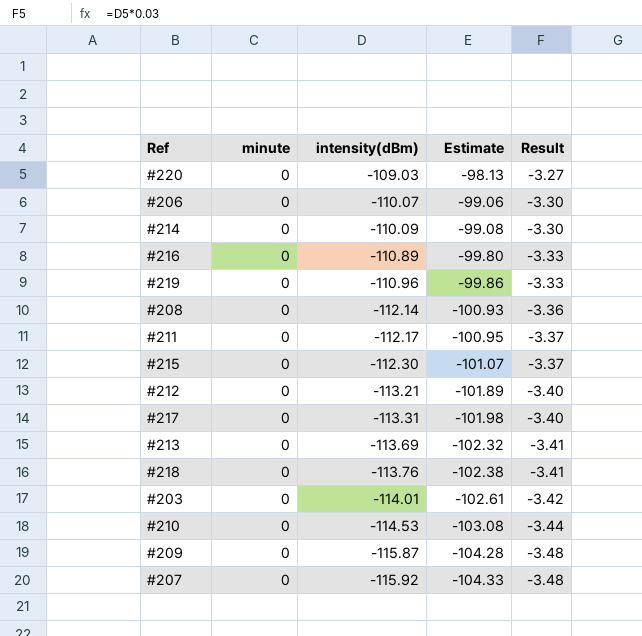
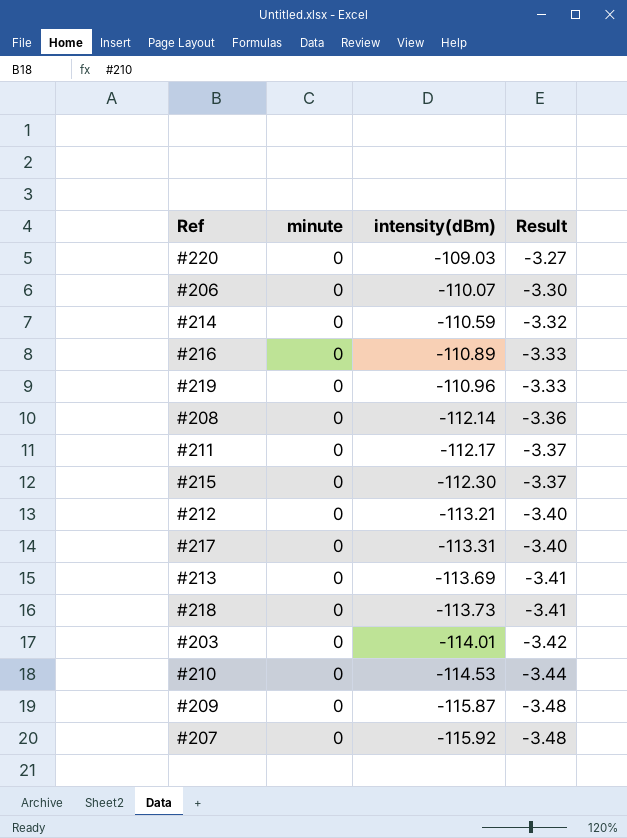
column Estimate | formula: [intensity(dBm)] * 0.9 -> none
#214 | intensity(dBm): -110.09 -> -110.59
#214 | Result: -3.30 -> -3.32
#218 | intensity(dBm): -113.76 -> -113.73

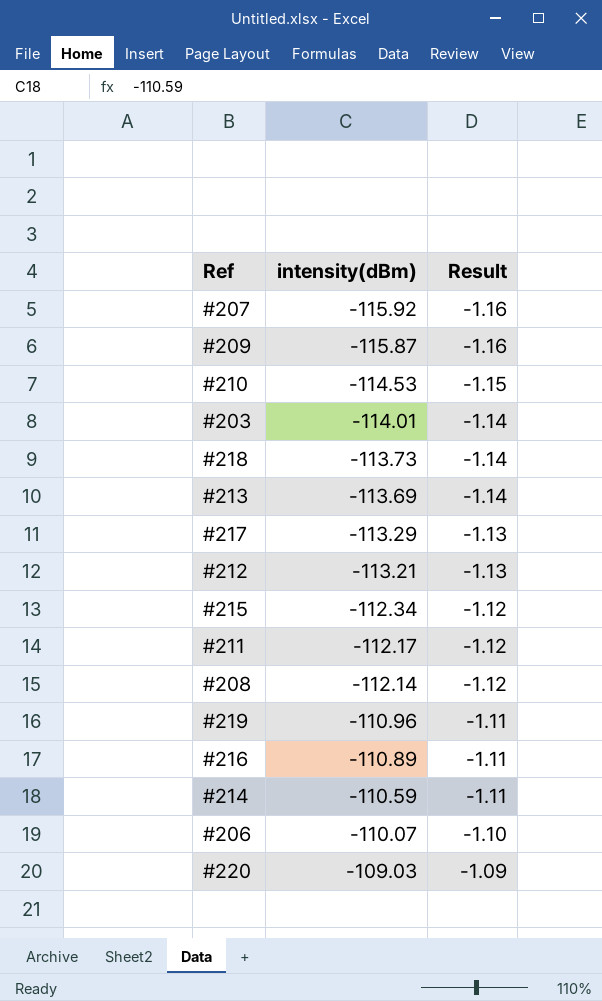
row order: intensity(dBm) descending -> intensity(dBm) ascending
column minute | position: 2 -> none
column Result | formula: [intensity(dBm)] * 0.03 -> [intensity(dBm)] * 0.01
#217 | intensity(dBm): -113.31 -> -113.29
#215 | intensity(dBm): -112.30 -> -112.34

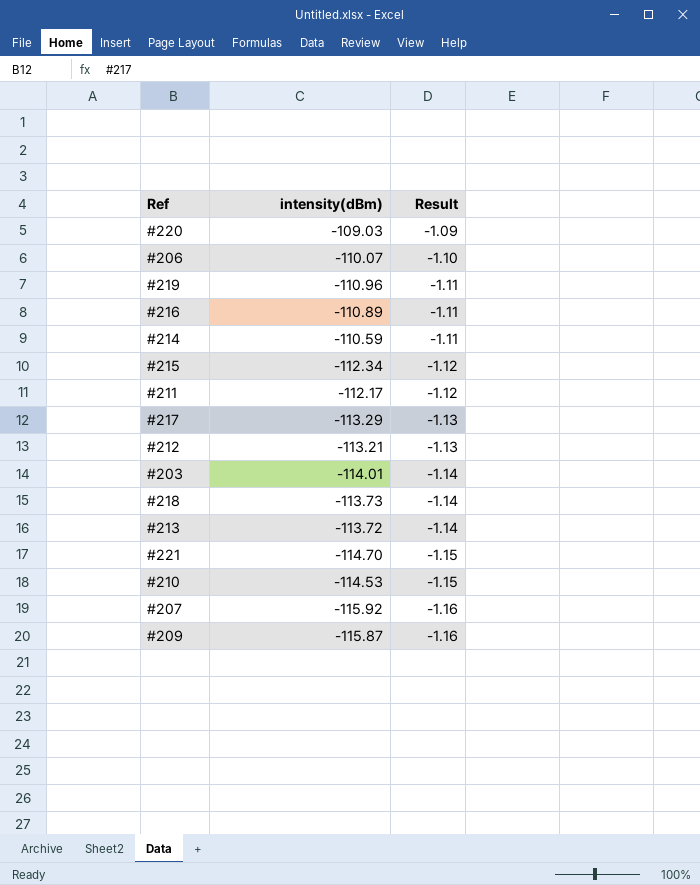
row order: intensity(dBm) ascending -> Result descending
row #208: -112.14 | -1.12 -> none
#213 | intensity(dBm): -113.69 -> -113.72
row #221: none -> -114.70 | -1.15

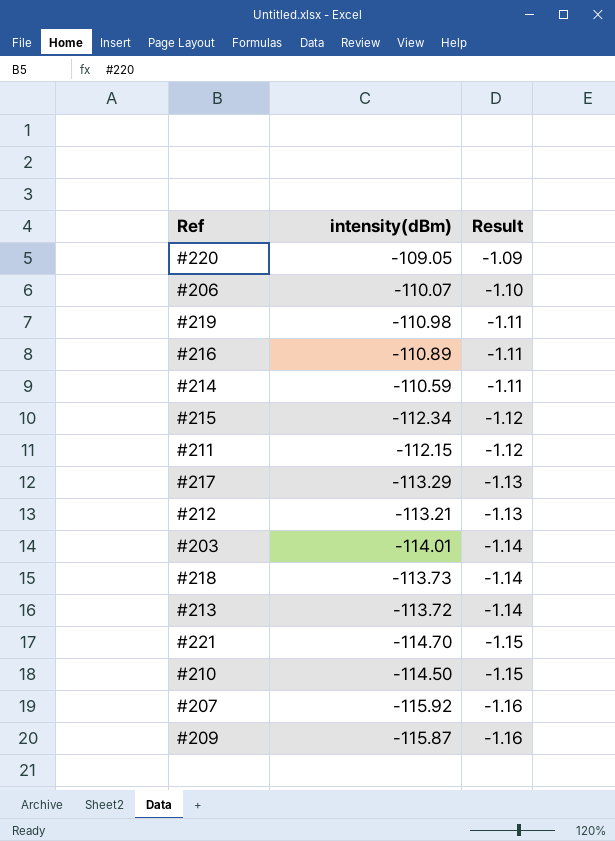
#220 | intensity(dBm): -109.03 -> -109.05
#219 | intensity(dBm): -110.96 -> -110.98
#211 | intensity(dBm): -112.17 -> -112.15
#210 | intensity(dBm): -114.53 -> -114.50

